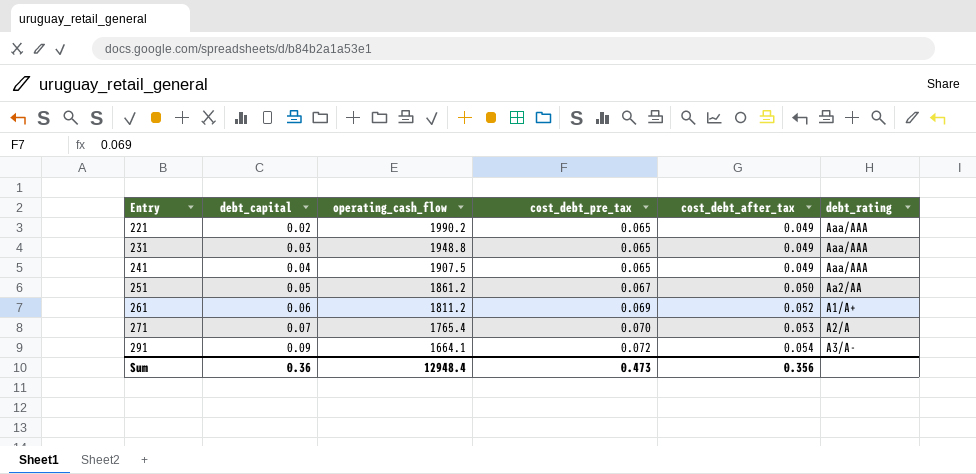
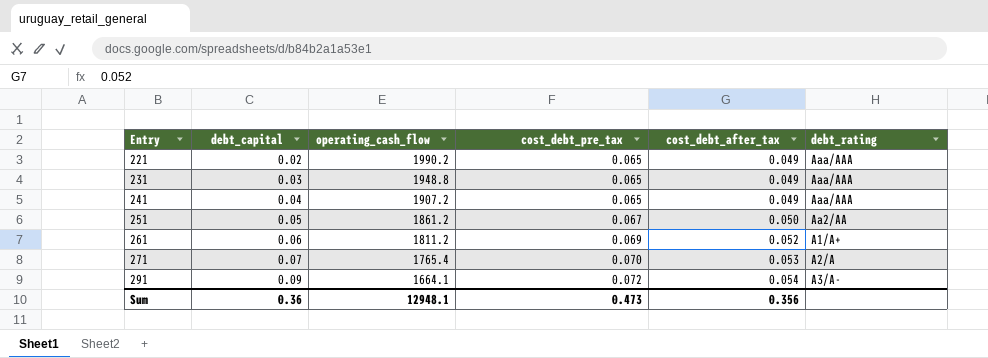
241 | operating_cash_flow: 1907.5 -> 1907.2
Sum | operating_cash_flow: 12948.4 -> 12948.1

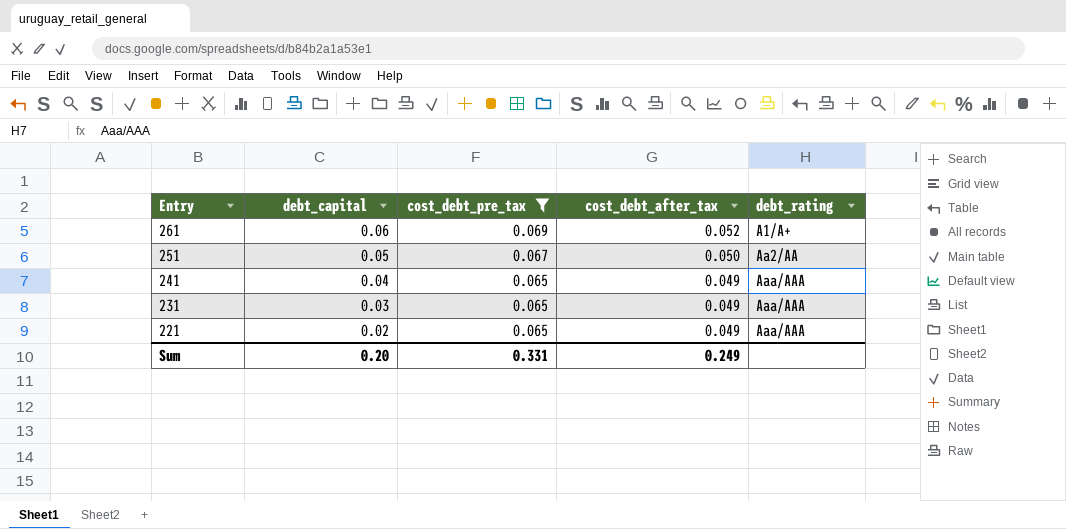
filter: none -> cost_debt_pre_tax <= 0.069
row order: Entry ascending -> Entry descending
column operating_cash_flow | position: 3 -> none
Sum | debt_capital: 0.36 -> 0.20
Sum | cost_debt_pre_tax: 0.473 -> 0.331
Sum | cost_debt_after_tax: 0.356 -> 0.249

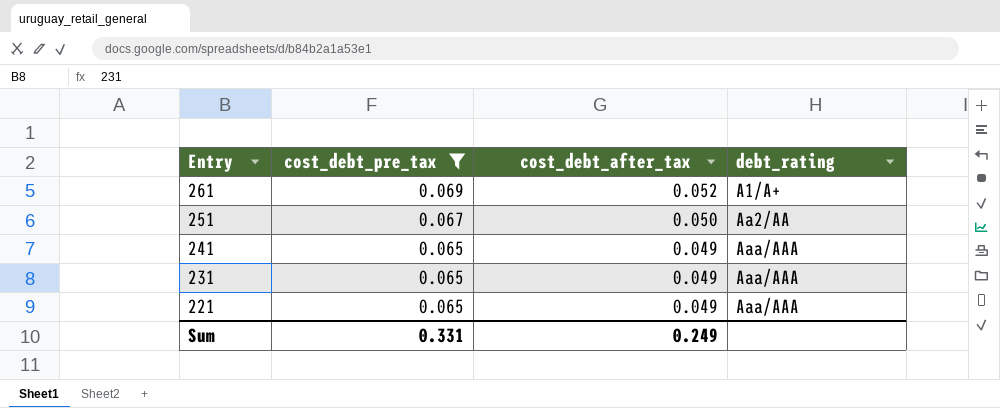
column debt_capital | position: 2 -> none

